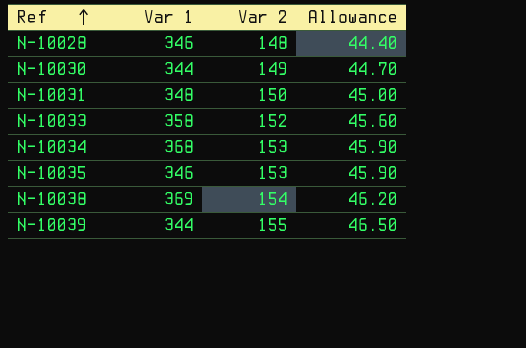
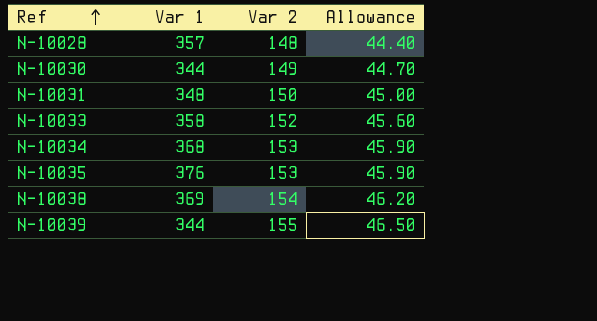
N-10028 | Var 1: 346 -> 357
N-10035 | Var 1: 346 -> 376

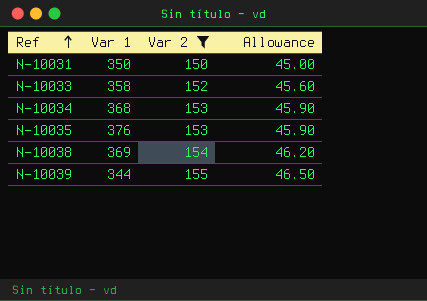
filter: none -> Var 2 >= 150
N-10031 | Var 1: 348 -> 350

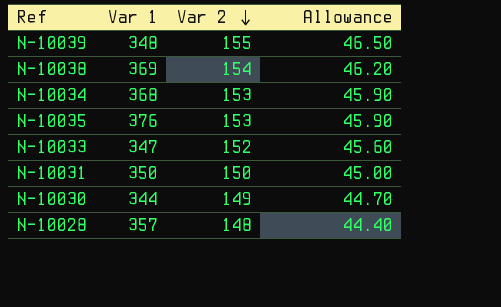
filter: Var 2 >= 150 -> none
row order: Ref ascending -> Var 2 descending
N-10039 | Var 1: 344 -> 348
N-10033 | Var 1: 358 -> 347

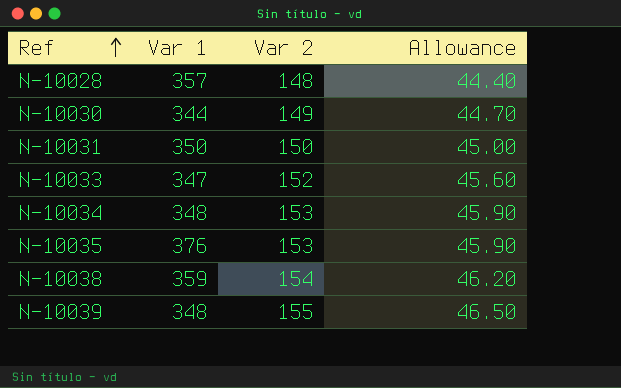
row order: Var 2 descending -> Ref ascending
N-10034 | Var 1: 368 -> 348
N-10038 | Var 1: 369 -> 359

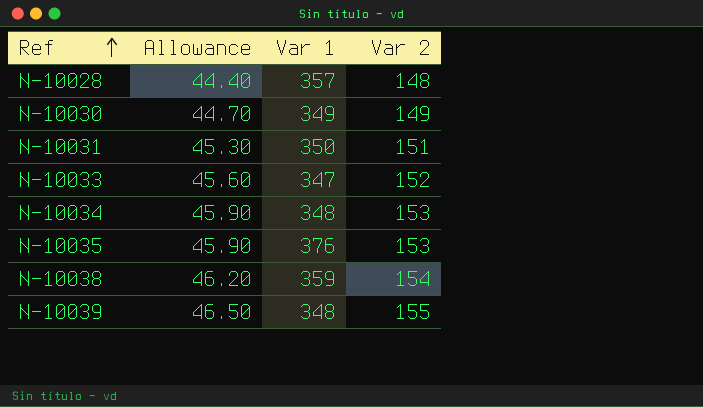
column Allowance | position: 4 -> 2
N-10030 | Var 1: 344 -> 349
N-10031 | Allowance: 45.00 -> 45.30
N-10031 | Var 2: 150 -> 151

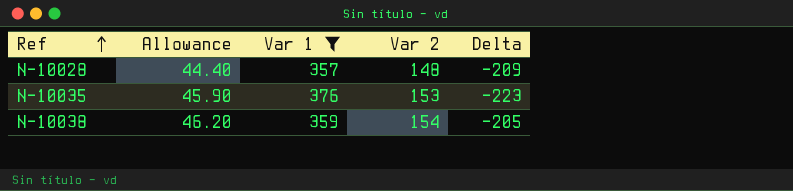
filter: none -> Var 1 >= 357
column Delta | formula: none -> [Var 2] - [Var 1]

